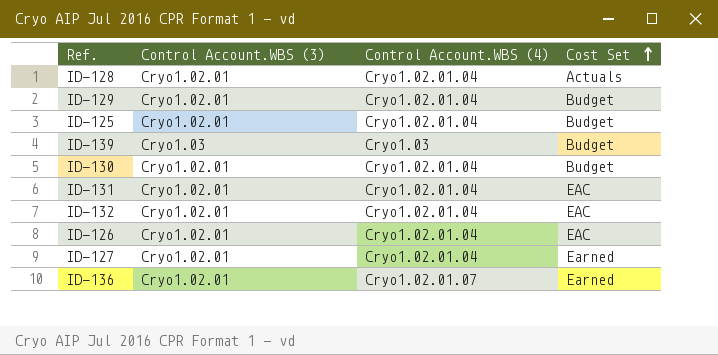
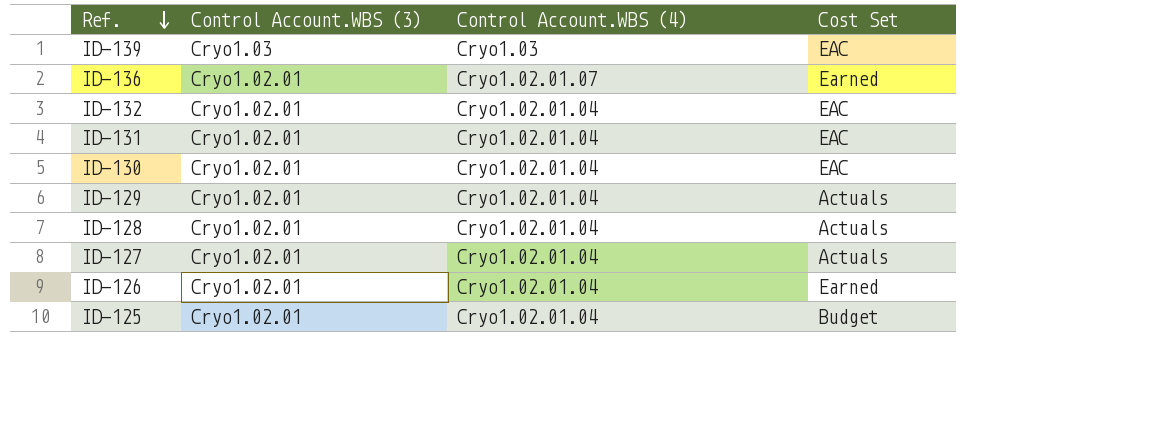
row order: Cost Set ascending -> Ref. descending
ID-139 | Cost Set: Budget -> EAC
ID-130 | Cost Set: Budget -> EAC
ID-129 | Cost Set: Budget -> Actuals
ID-127 | Cost Set: Earned -> Actuals
ID-126 | Cost Set: EAC -> Earned

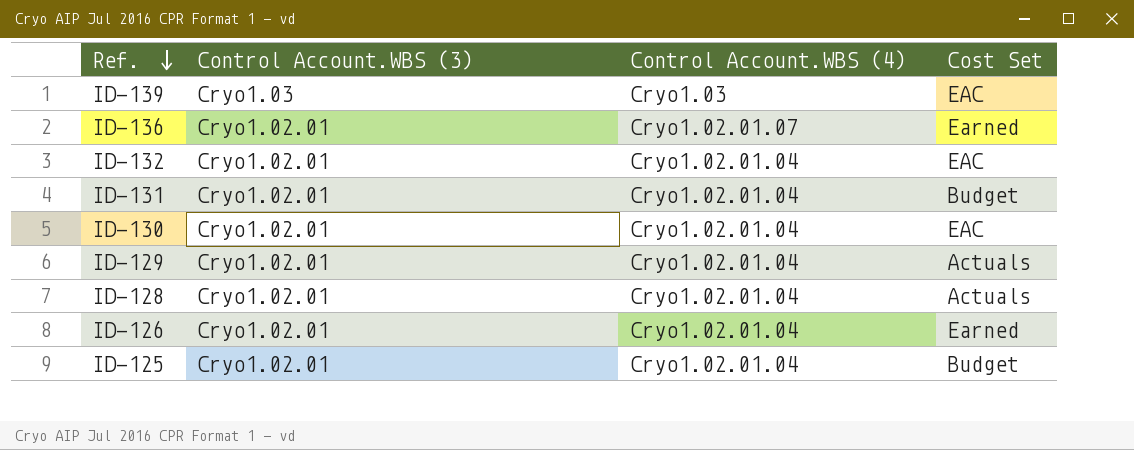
row ID-127: Cryo1.02.01 | Cryo1.02.01.04 | Actuals -> none
ID-131 | Cost Set: EAC -> Budget

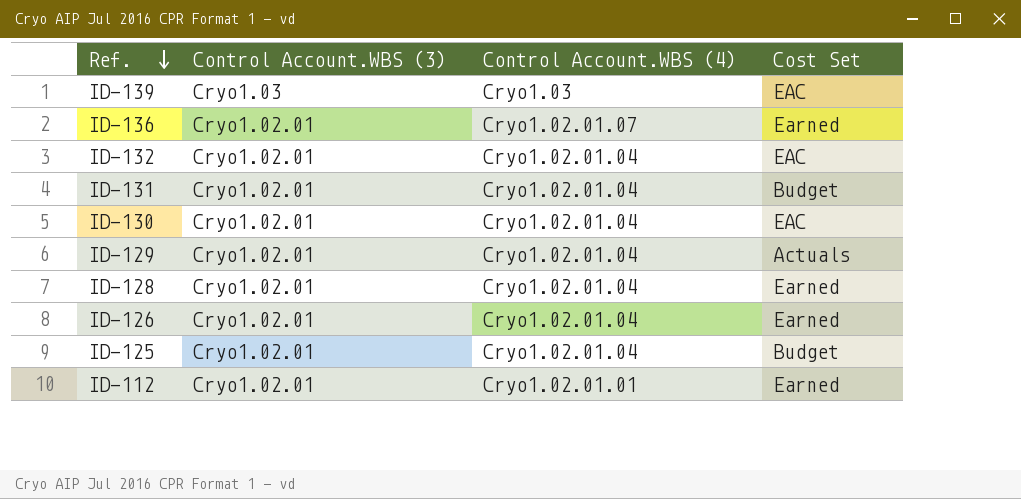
ID-128 | Cost Set: Actuals -> Earned
row ID-112: none -> Cryo1.02.01 | Cryo1.02.01.01 | Earned

